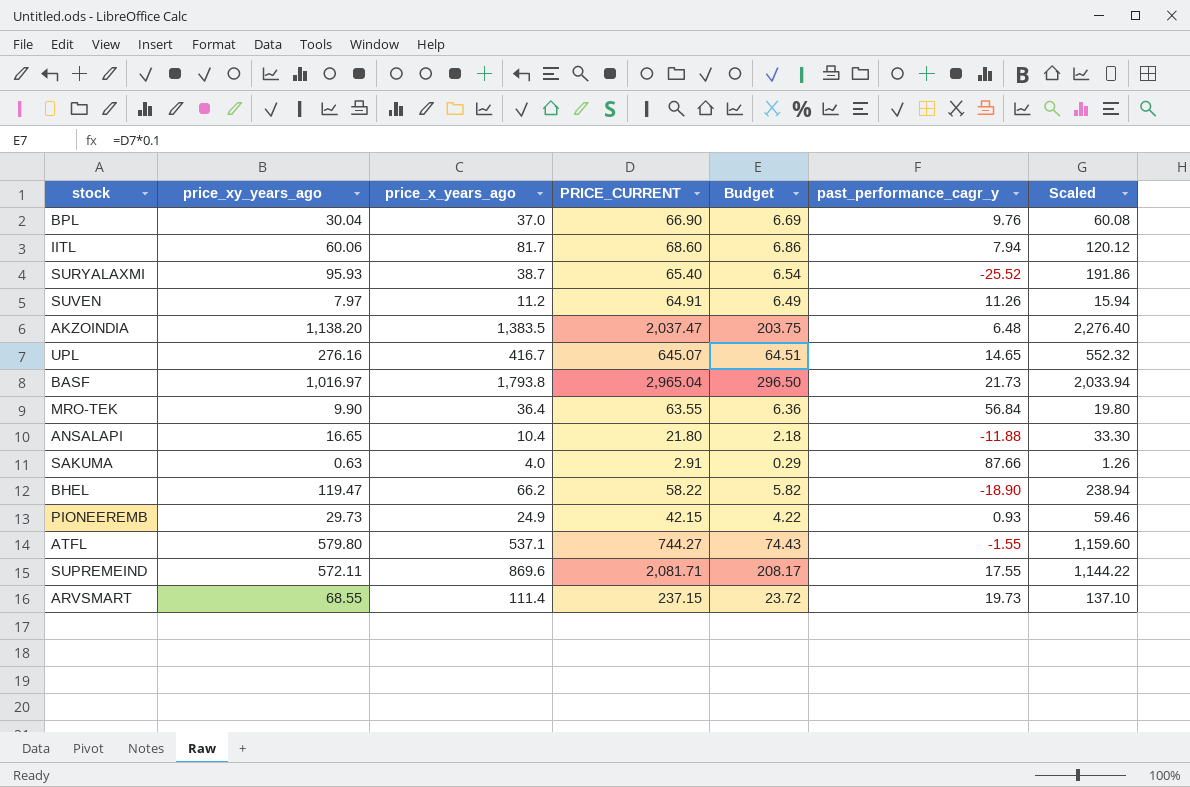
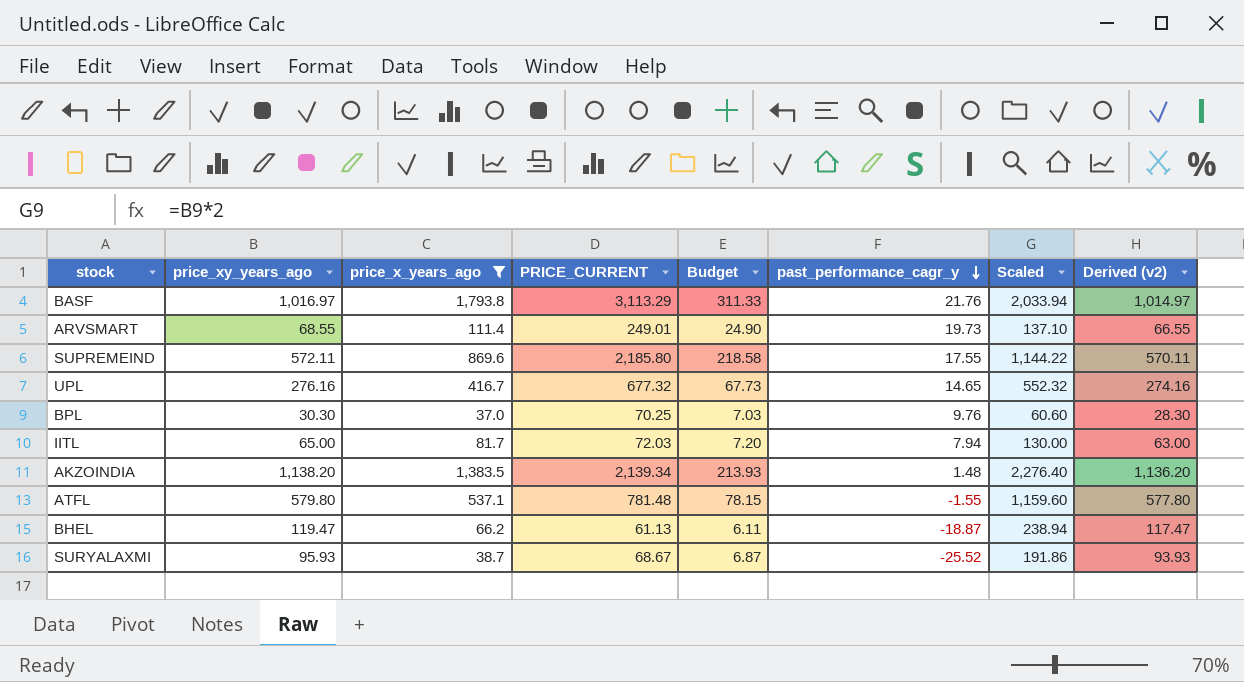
filter: none -> price_x_years_ago >= 37.0
row order: none -> past_performance_cagr_y descending
column Derived (v2) | formula: none -> [price_xy_years_ago] - 2
BASF | PRICE_CURRENT: 2,965.04 -> 3,113.29
BASF | Budget: 296.50 -> 311.33
BASF | past_performance_cagr_y: 21.73 -> 21.76
ARVSMART | PRICE_CURRENT: 237.15 -> 249.01
ARVSMART | Budget: 23.72 -> 24.90
SUPREMEIND | PRICE_CURRENT: 2,081.71 -> 2,185.80
SUPREMEIND | Budget: 208.17 -> 218.58
UPL | PRICE_CURRENT: 645.07 -> 677.32
UPL | Budget: 64.51 -> 67.73
BPL | price_xy_years_ago: 30.04 -> 30.30
BPL | PRICE_CURRENT: 66.90 -> 70.25
BPL | Budget: 6.69 -> 7.03
BPL | Scaled: 60.08 -> 60.60
IITL | price_xy_years_ago: 60.06 -> 65.00
IITL | PRICE_CURRENT: 68.60 -> 72.03
IITL | Budget: 6.86 -> 7.20
IITL | Scaled: 120.12 -> 130.00
AKZOINDIA | PRICE_CURRENT: 2,037.47 -> 2,139.34
AKZOINDIA | Budget: 203.75 -> 213.93
AKZOINDIA | past_performance_cagr_y: 6.48 -> 1.48
ATFL | PRICE_CURRENT: 744.27 -> 781.48
ATFL | Budget: 74.43 -> 78.15
BHEL | PRICE_CURRENT: 58.22 -> 61.13
BHEL | Budget: 5.82 -> 6.11
BHEL | past_performance_cagr_y: -18.90 -> -18.87
SURYALAXMI | PRICE_CURRENT: 65.40 -> 68.67
SURYALAXMI | Budget: 6.54 -> 6.87

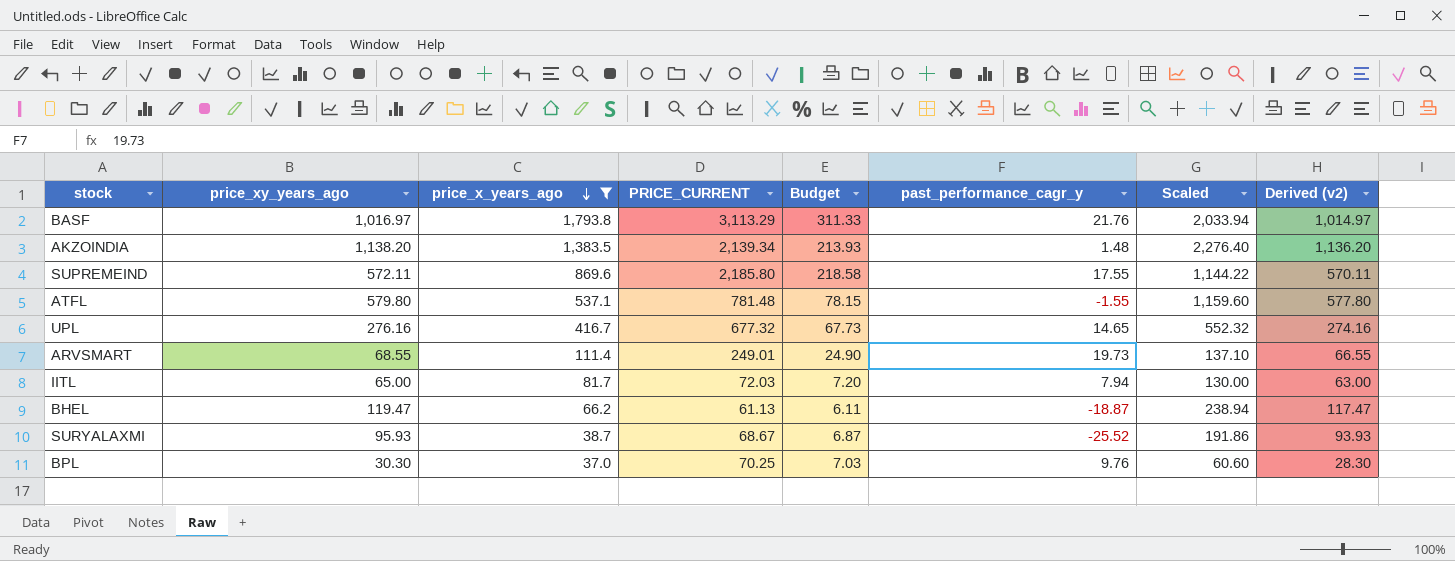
row order: past_performance_cagr_y descending -> price_x_years_ago descending

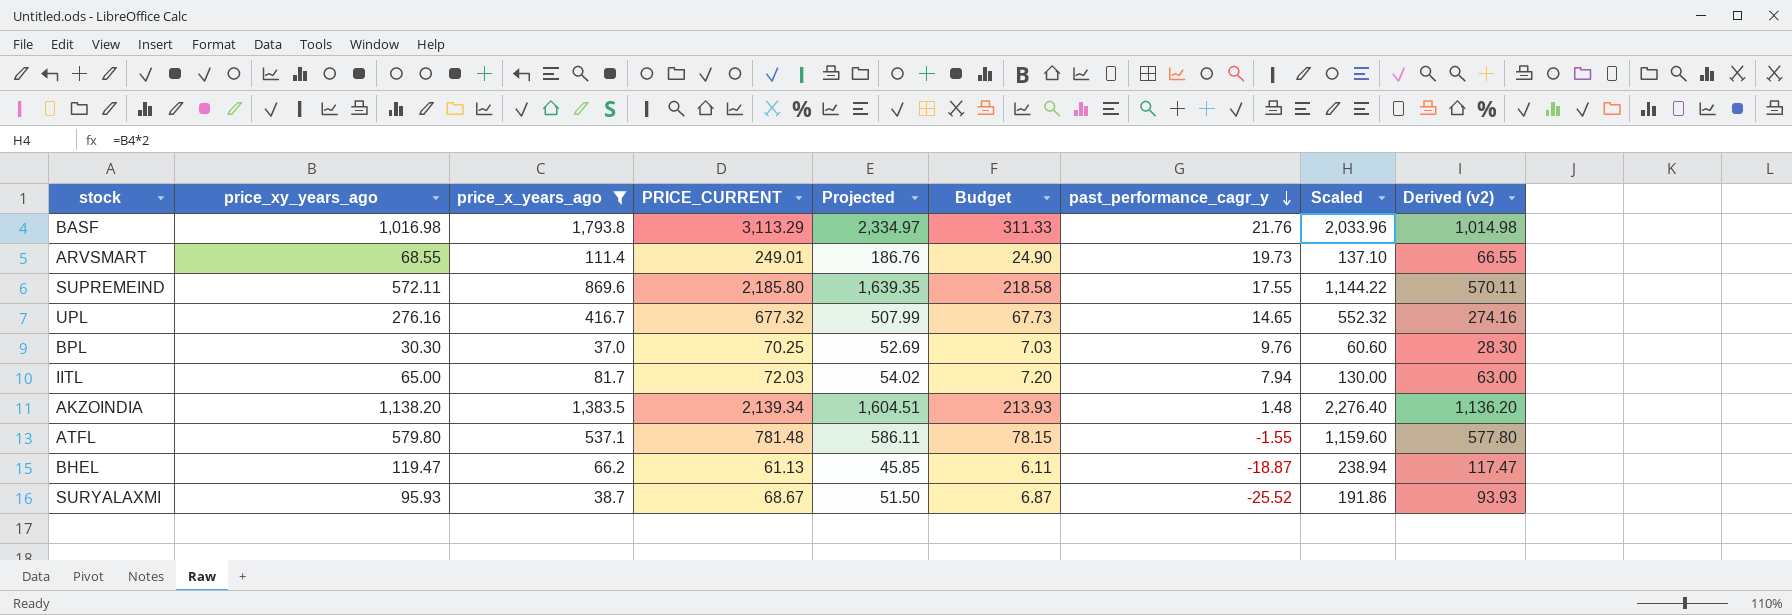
row order: price_x_years_ago descending -> past_performance_cagr_y descending
column Projected | formula: none -> [PRICE_CURRENT] * 0.75
BASF | price_xy_years_ago: 1,016.97 -> 1,016.98
BASF | Scaled: 2,033.94 -> 2,033.96
BASF | Derived (v2): 1,014.97 -> 1,014.98

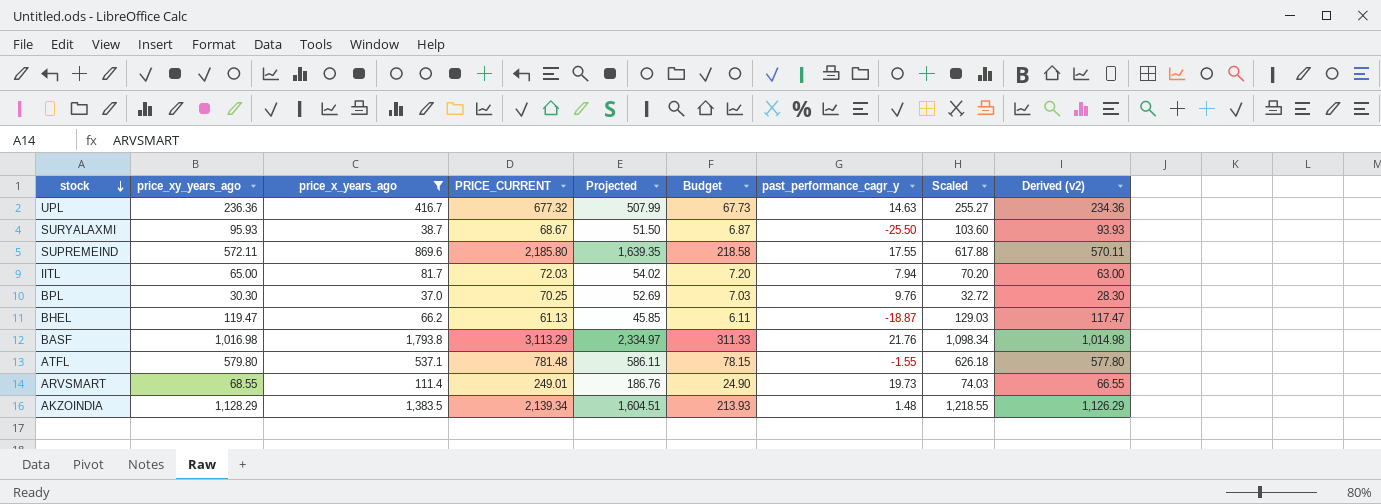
row order: past_performance_cagr_y descending -> stock descending
column Scaled | formula: [price_xy_years_ago] * 2 -> [price_xy_years_ago] * 1.08
UPL | price_xy_years_ago: 276.16 -> 236.36
UPL | past_performance_cagr_y: 14.65 -> 14.63
UPL | Derived (v2): 274.16 -> 234.36
SURYALAXMI | past_performance_cagr_y: -25.52 -> -25.50
AKZOINDIA | price_xy_years_ago: 1,138.20 -> 1,128.29
AKZOINDIA | Derived (v2): 1,136.20 -> 1,126.29

